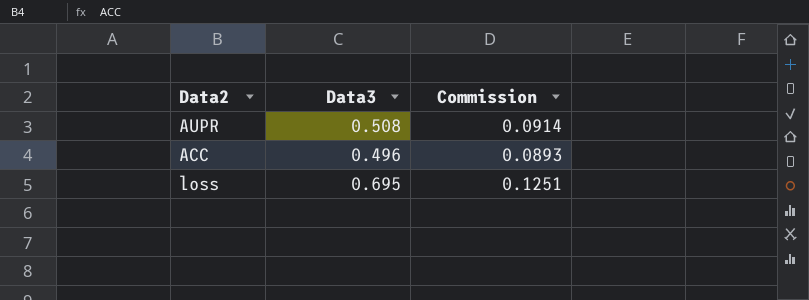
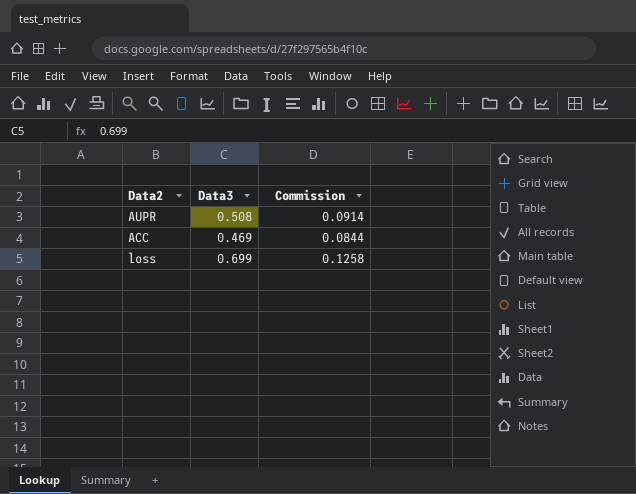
ACC | Data3: 0.496 -> 0.469
ACC | Commission: 0.0893 -> 0.0844
loss | Data3: 0.695 -> 0.699
loss | Commission: 0.1251 -> 0.1258

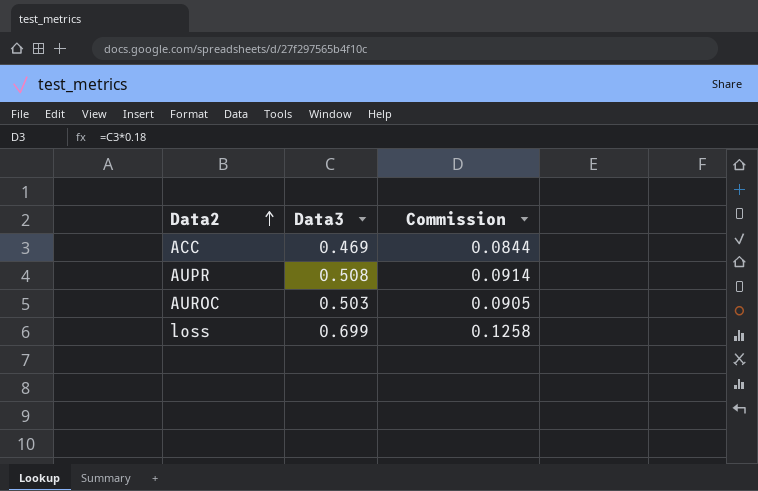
row order: none -> Data2 ascending
row AUROC: none -> 0.503 | 0.0905

